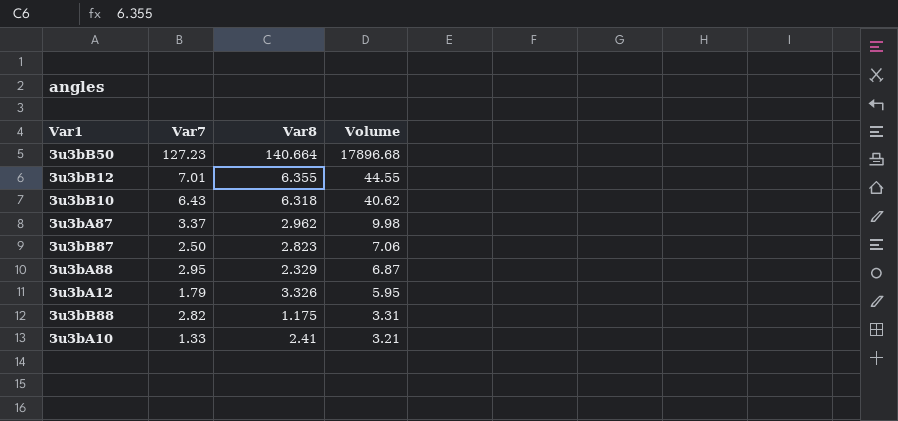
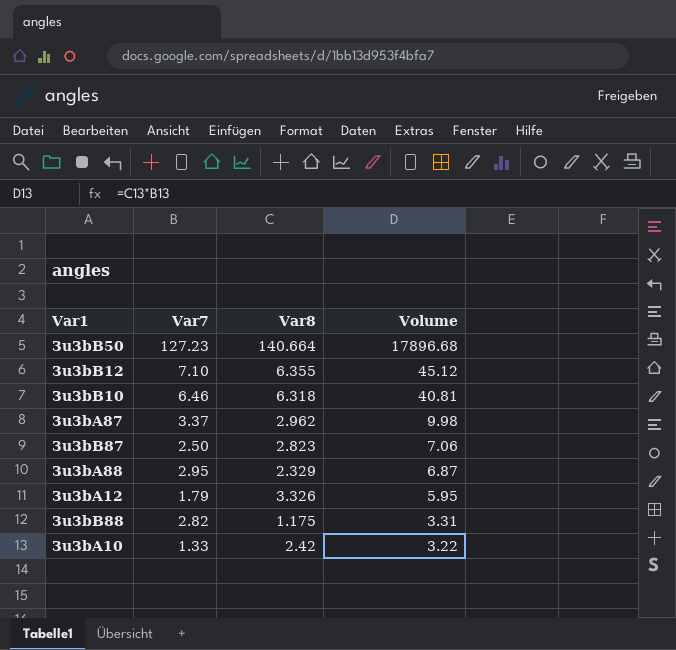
3u3bB12 | Var7: 7.01 -> 7.10
3u3bB12 | Volume: 44.55 -> 45.12
3u3bB10 | Var7: 6.43 -> 6.46
3u3bB10 | Volume: 40.62 -> 40.81
3u3bA10 | Var8: 2.41 -> 2.42
3u3bA10 | Volume: 3.21 -> 3.22

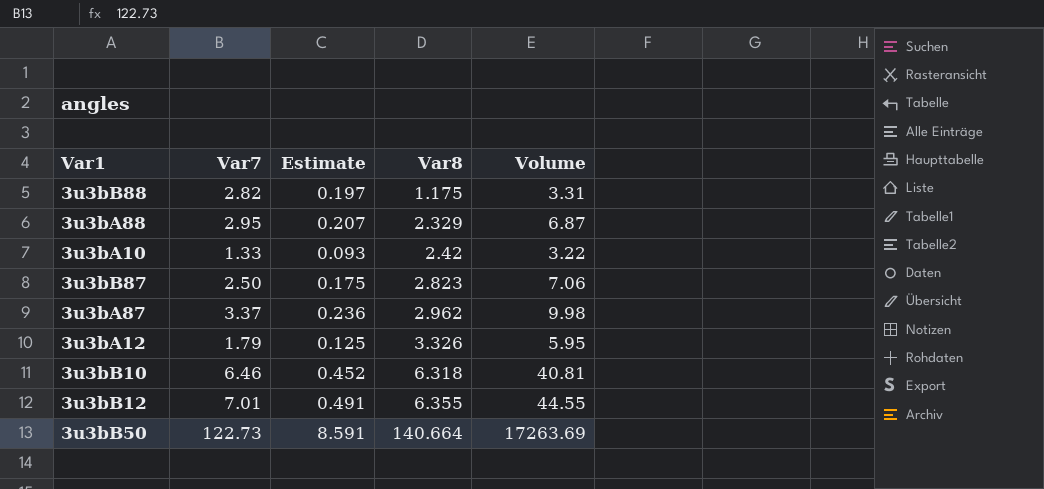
row order: Volume descending -> Var8 ascending
column Estimate | formula: none -> [Var7] * 0.07
3u3bB12 | Var7: 7.10 -> 7.01
3u3bB12 | Volume: 45.12 -> 44.55
3u3bB50 | Var7: 127.23 -> 122.73
3u3bB50 | Volume: 17896.68 -> 17263.69

